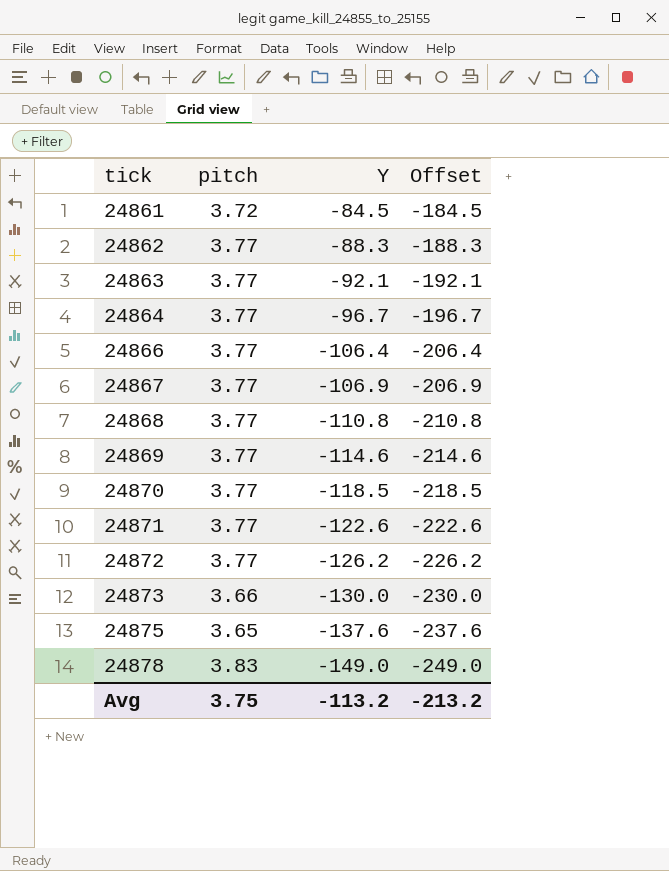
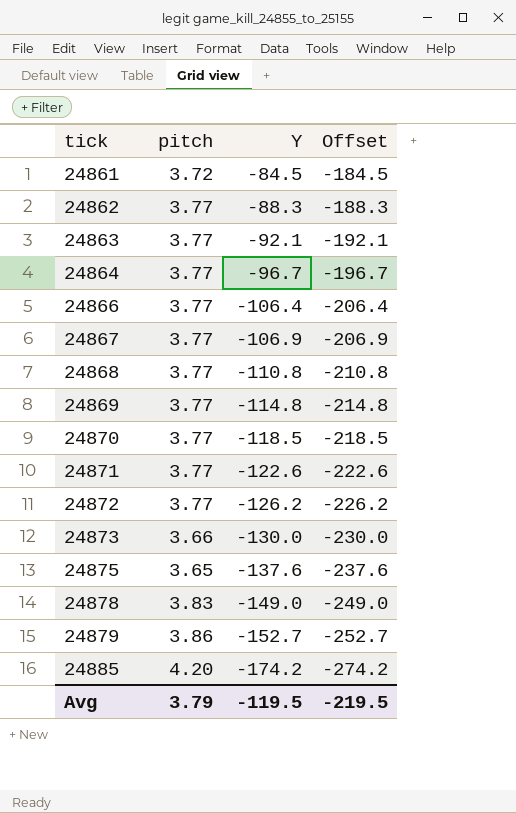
24869 | Y: -114.6 -> -114.8
24869 | Offset: -214.6 -> -214.8
row 24879: none -> 3.86 | -152.7 | -252.7
row 24885: none -> 4.20 | -174.2 | -274.2
Avg | pitch: 3.75 -> 3.79
Avg | Y: -113.2 -> -119.5
Avg | Offset: -213.2 -> -219.5

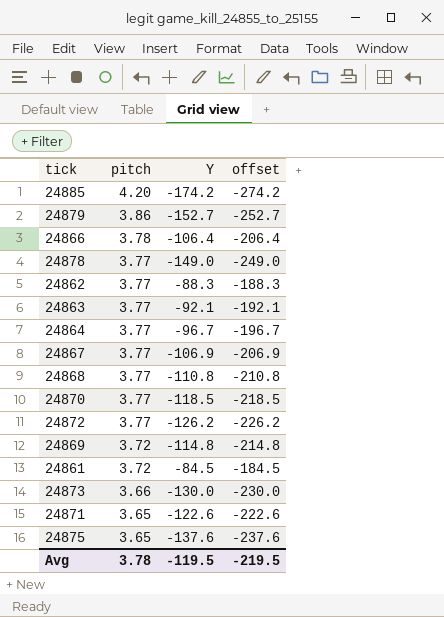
row order: tick ascending -> pitch descending
column name: Offset -> offset
24866 | pitch: 3.77 -> 3.78
24878 | pitch: 3.83 -> 3.77
24869 | pitch: 3.77 -> 3.72
24871 | pitch: 3.77 -> 3.65
Avg | pitch: 3.79 -> 3.78

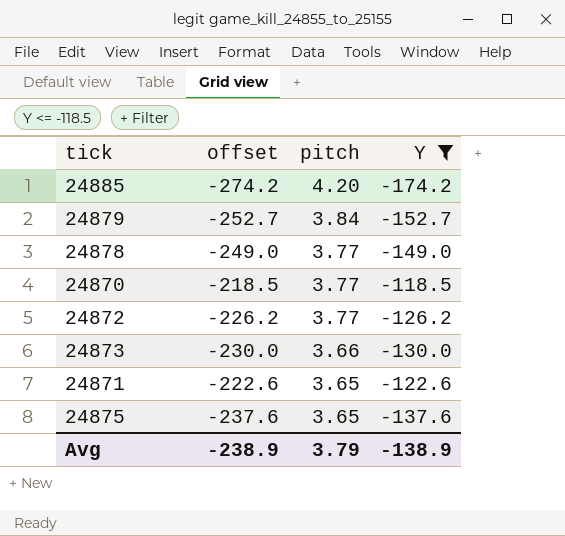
filter: none -> Y <= -118.5
column offset | position: 4 -> 2
24879 | pitch: 3.86 -> 3.84
Avg | offset: -219.5 -> -238.9
Avg | pitch: 3.78 -> 3.79
Avg | Y: -119.5 -> -138.9

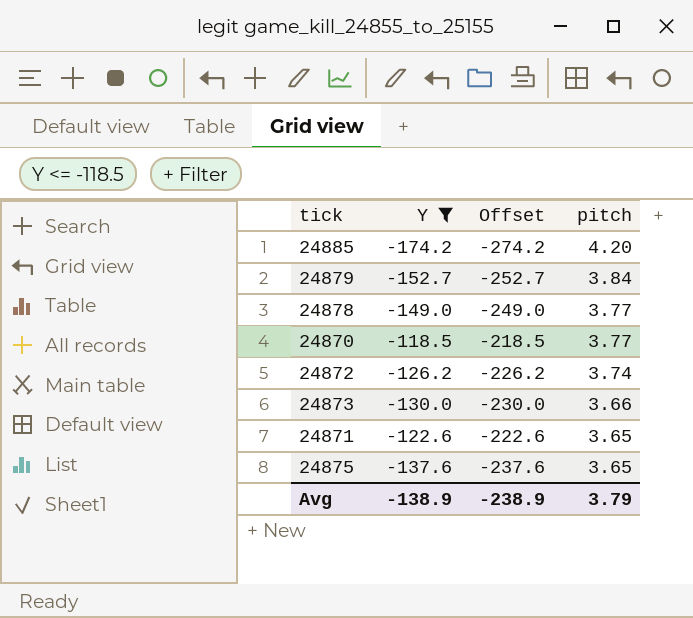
column Y | position: 4 -> 2
column name: offset -> Offset
24872 | pitch: 3.77 -> 3.74

